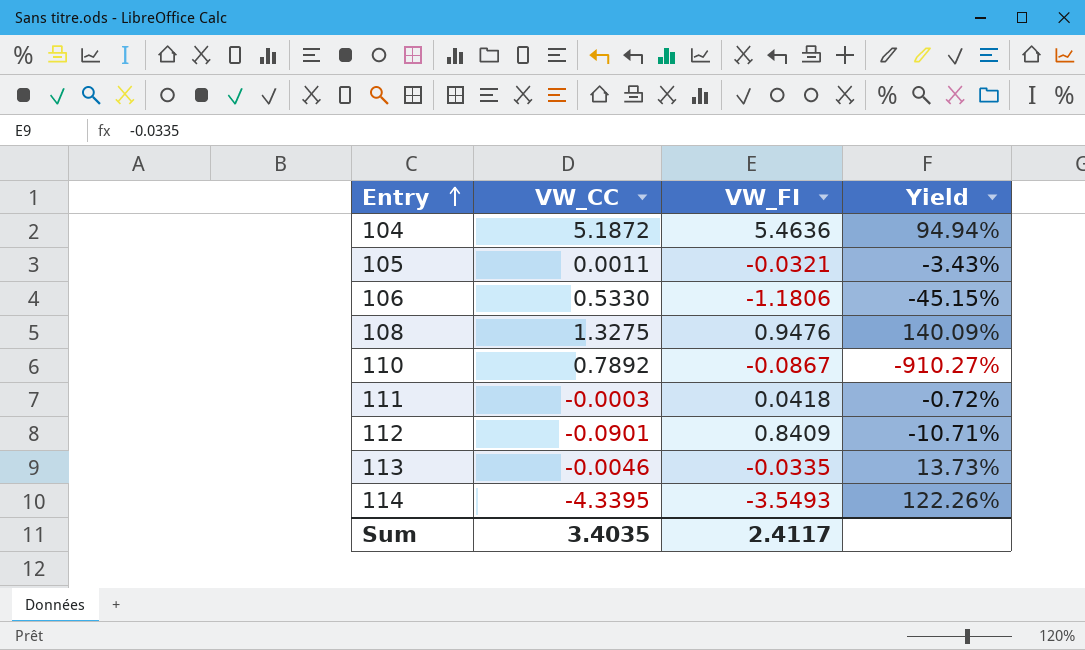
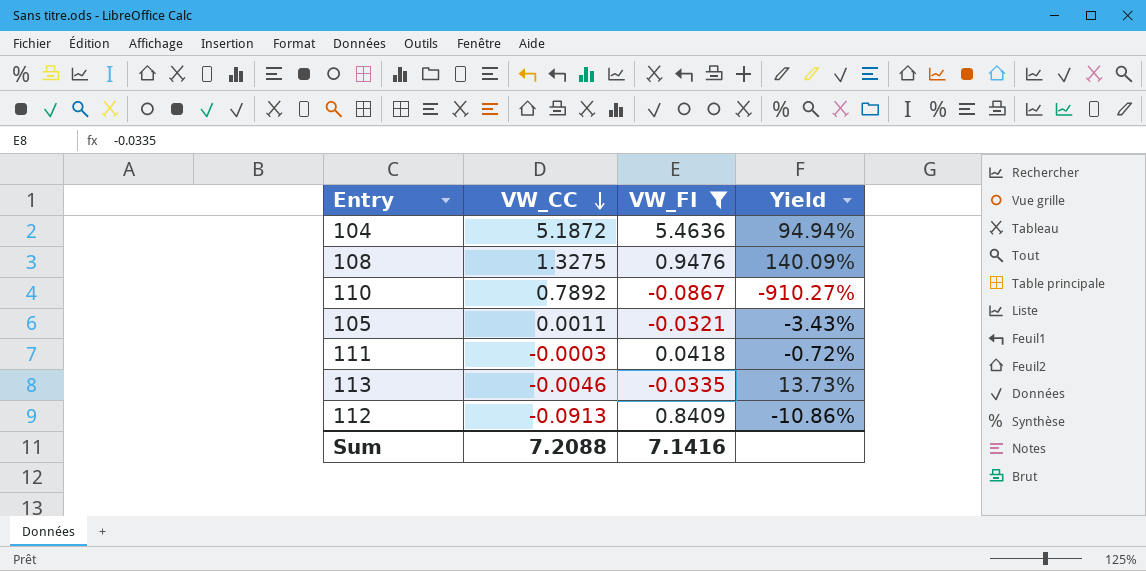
filter: none -> VW_FI >= -0.0867
row order: Entry ascending -> VW_CC descending
112 | VW_CC: -0.0901 -> -0.0913
112 | Yield: -10.71% -> -10.86%
Sum | VW_CC: 3.4035 -> 7.2088
Sum | VW_FI: 2.4117 -> 7.1416

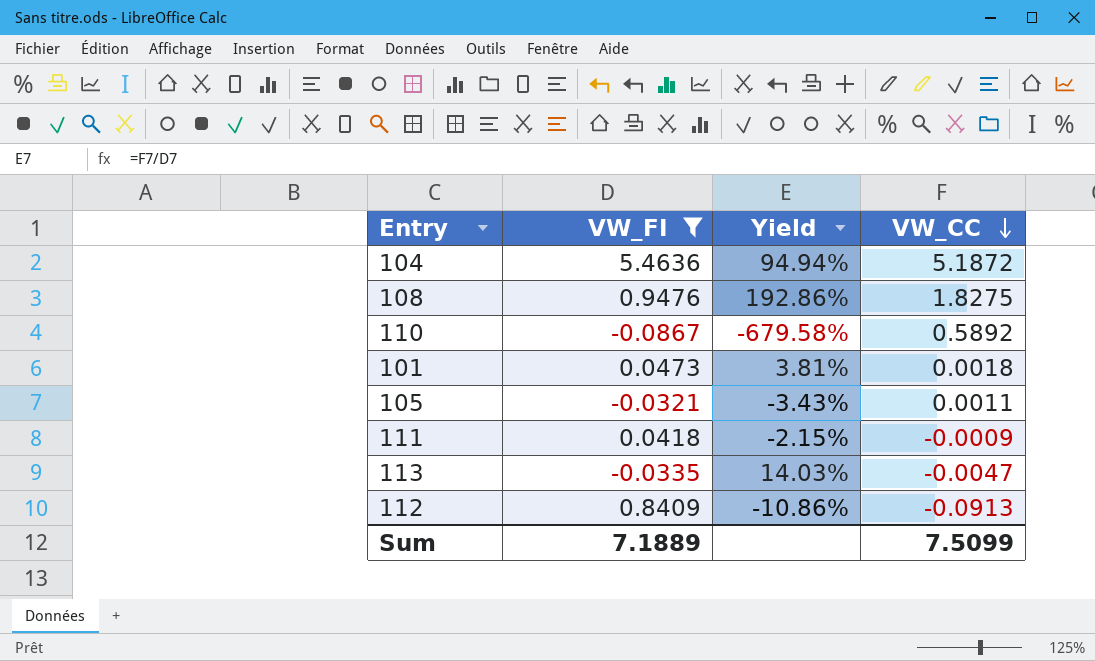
column VW_CC | position: 2 -> 4
108 | Yield: 140.09% -> 192.86%
108 | VW_CC: 1.3275 -> 1.8275
110 | Yield: -910.27% -> -679.58%
110 | VW_CC: 0.7892 -> 0.5892
row 101: none -> 0.0473 | 3.81% | 0.0018
111 | Yield: -0.72% -> -2.15%
111 | VW_CC: -0.0003 -> -0.0009
113 | Yield: 13.73% -> 14.03%
113 | VW_CC: -0.0046 -> -0.0047
Sum | VW_FI: 7.1416 -> 7.1889
Sum | VW_CC: 7.2088 -> 7.5099

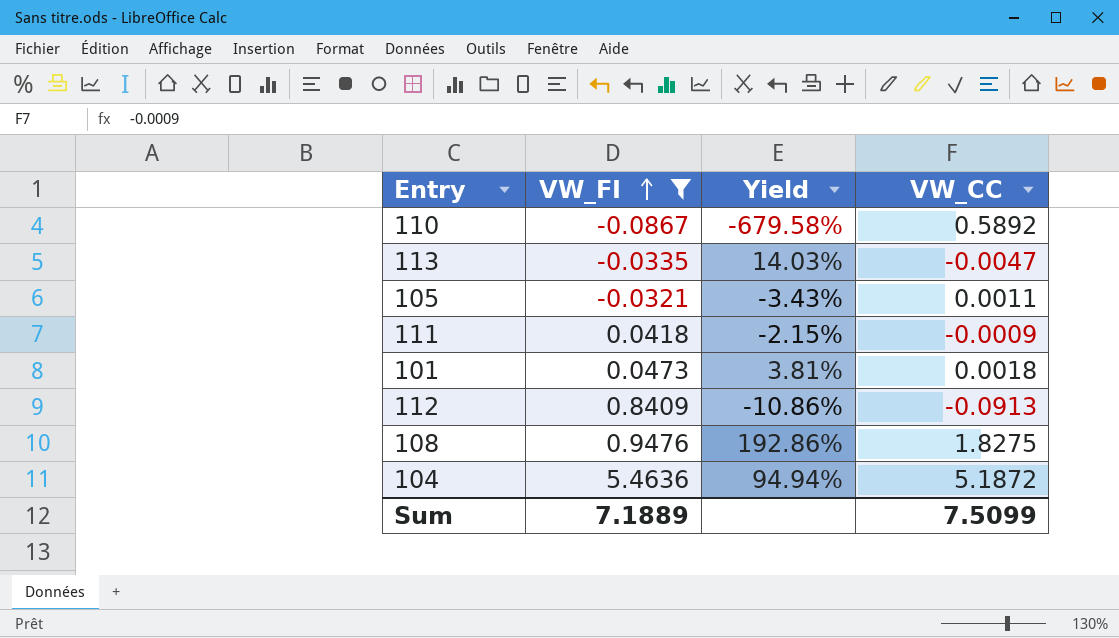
row order: VW_CC descending -> VW_FI ascending

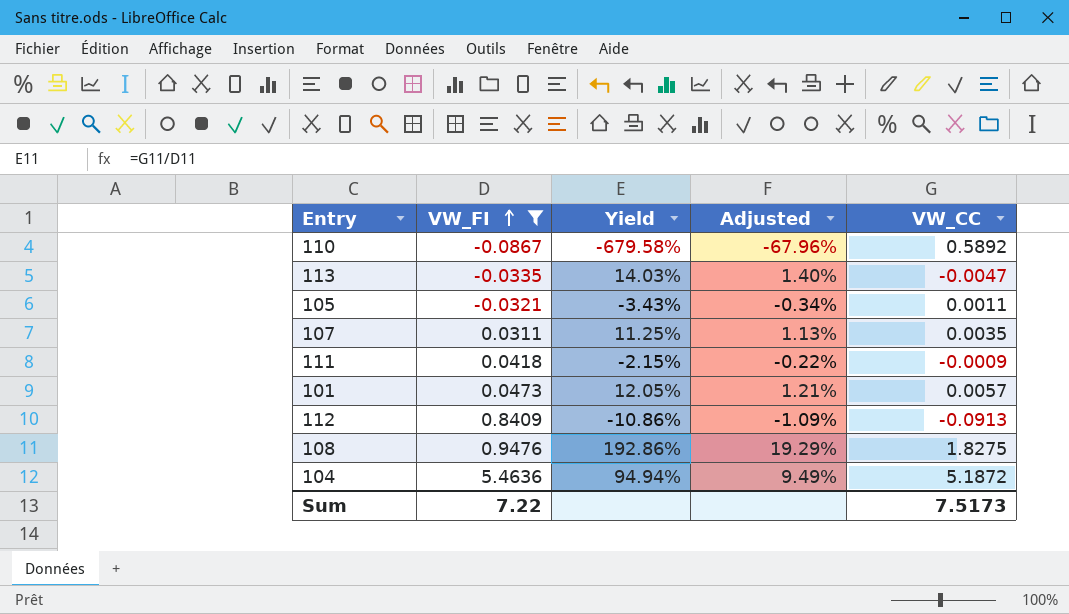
column Adjusted | formula: none -> [Yield] * 0.1
row 107: none -> 0.0311 | 11.25% | 1.13% | 0.0035
101 | Yield: 3.81% -> 12.05%
101 | VW_CC: 0.0018 -> 0.0057
Sum | VW_FI: 7.1889 -> 7.22
Sum | VW_CC: 7.5099 -> 7.5173

